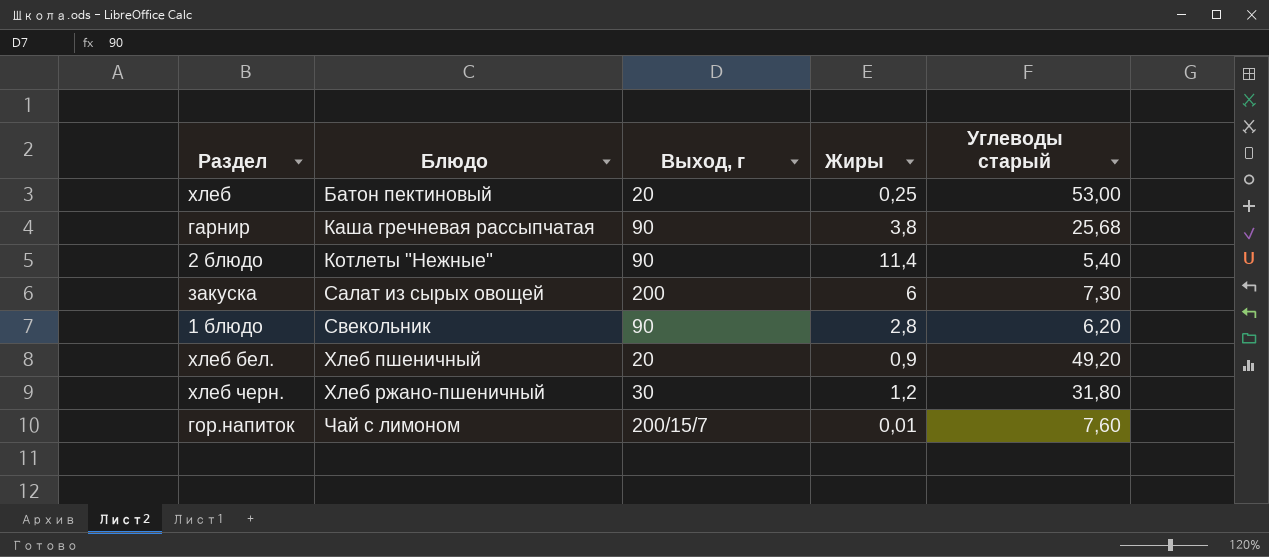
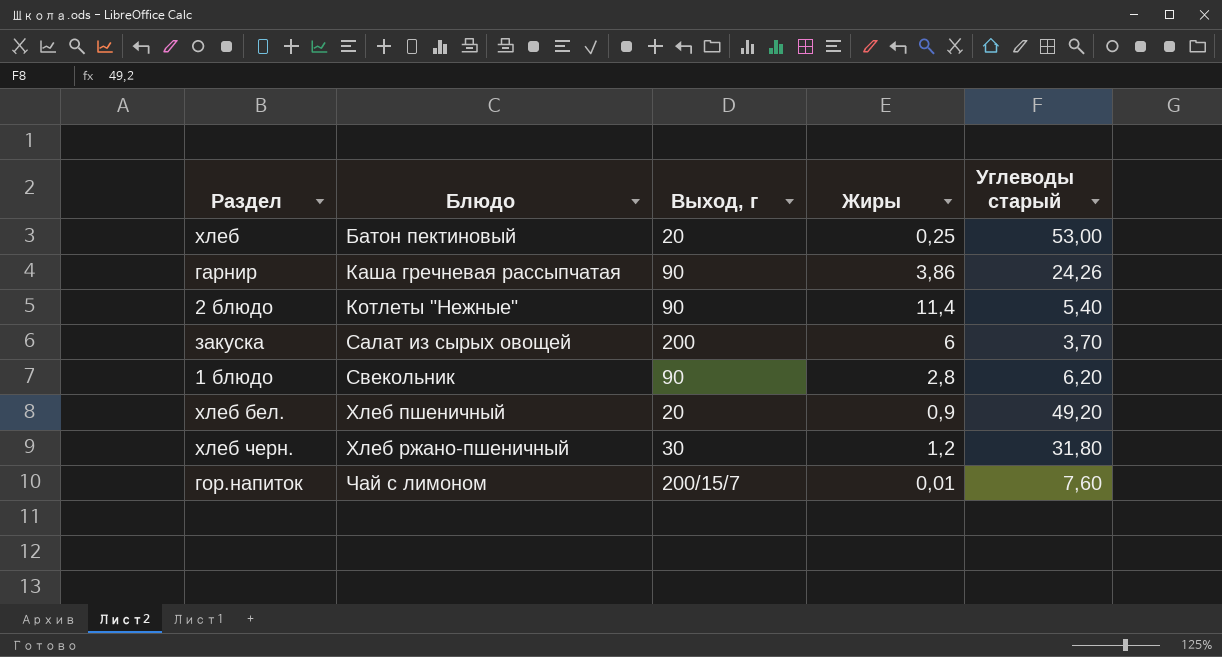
гарнир | Жиры: 3,8 -> 3,86
гарнир | Углеводы старый: 25,68 -> 24,26
закуска | Углеводы старый: 7,30 -> 3,70

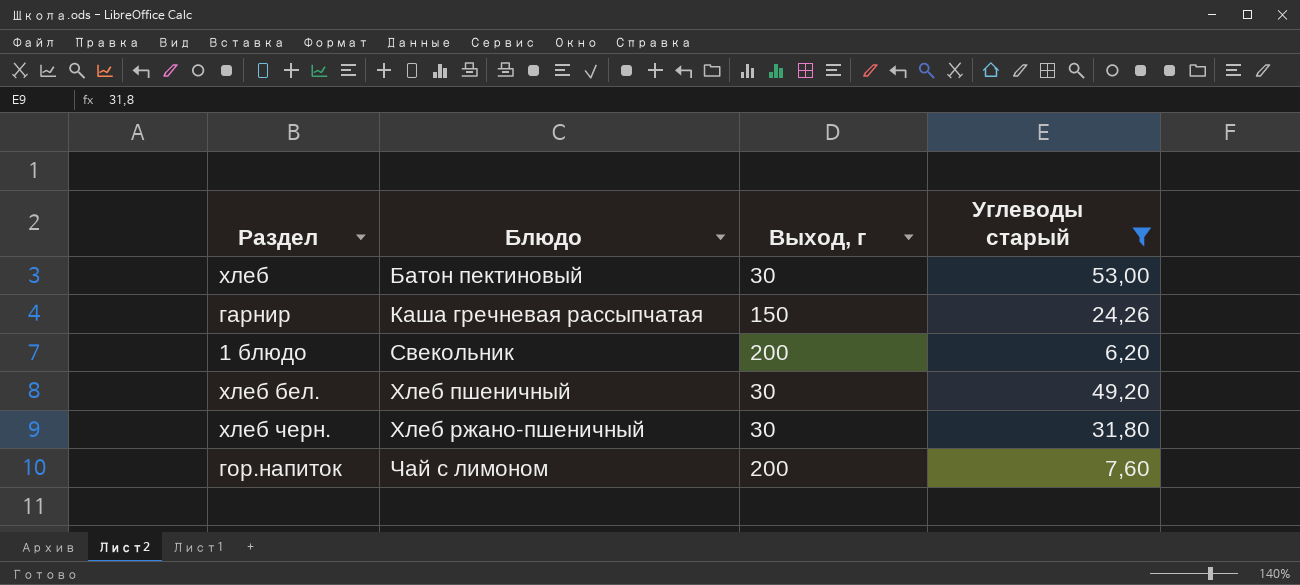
filter: none -> Углеводы старый >= 6,20
column Жиры | position: 4 -> none
хлеб | Выход, г: 20 -> 30
гарнир | Выход, г: 90 -> 150
1 блюдо | Выход, г: 90 -> 200
хлеб бел. | Выход, г: 20 -> 30
гор.напиток | Выход, г: 200/15/7 -> 200

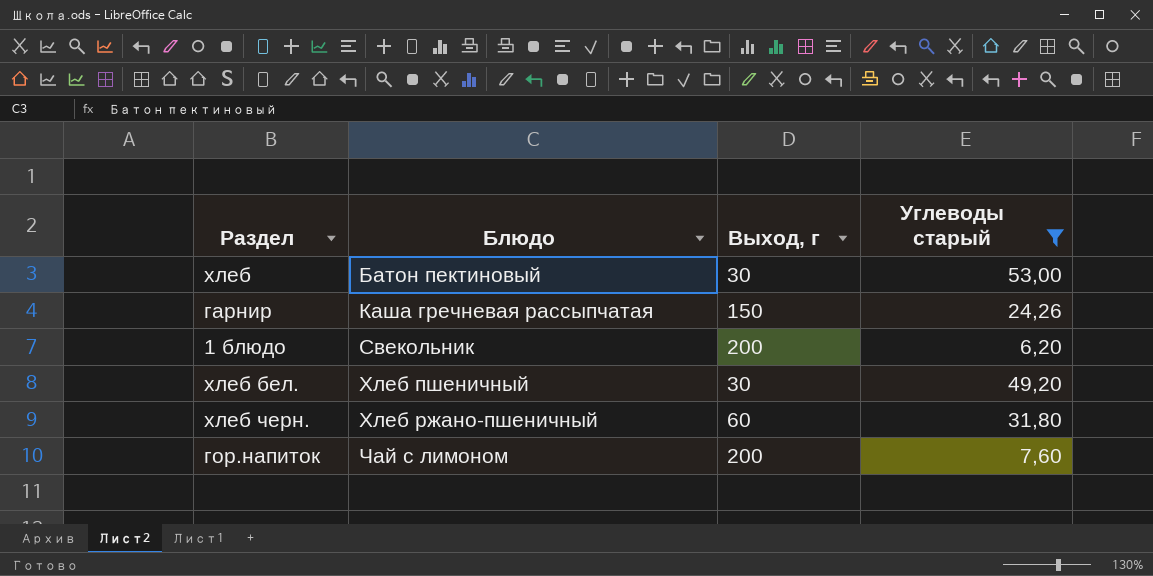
хлеб черн. | Выход, г: 30 -> 60

